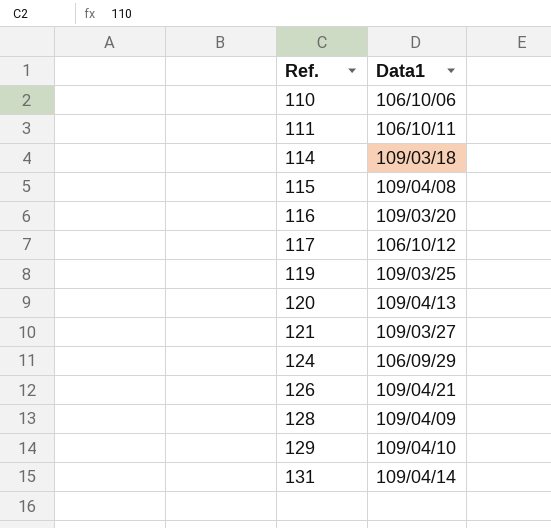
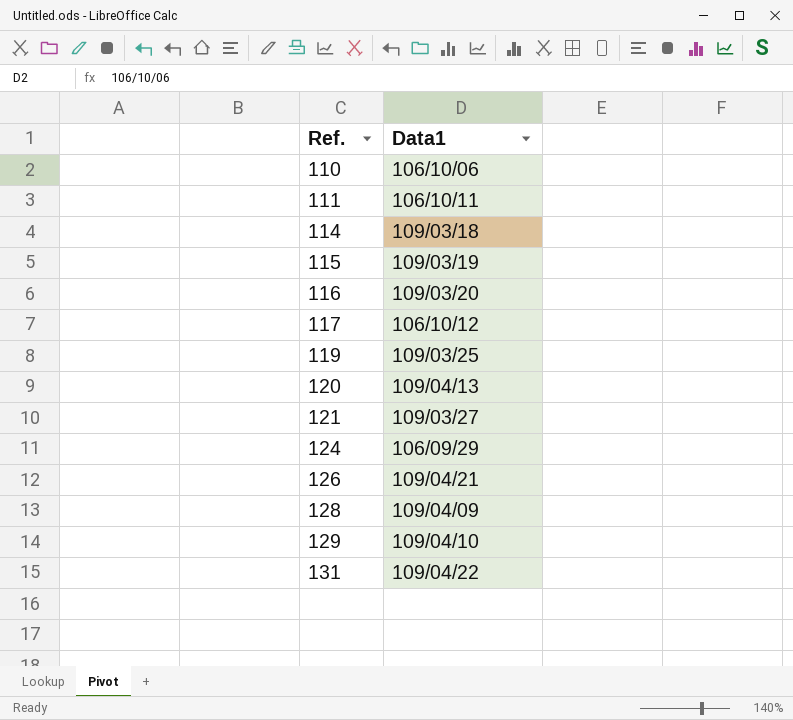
115 | Data1: 109/04/08 -> 109/03/19
131 | Data1: 109/04/14 -> 109/04/22

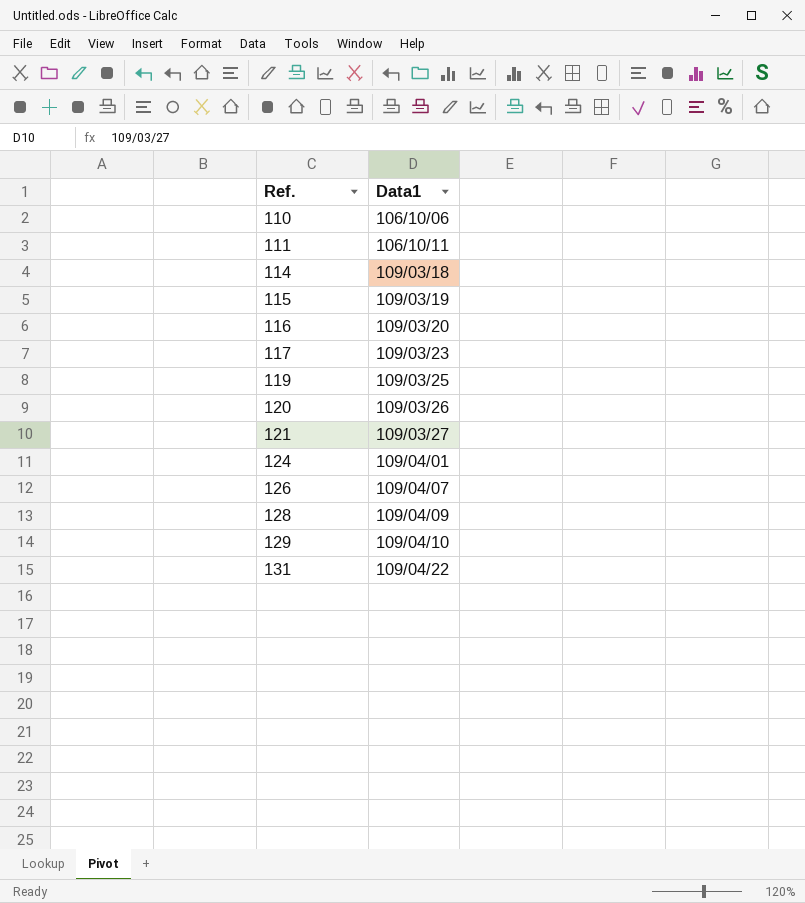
117 | Data1: 106/10/12 -> 109/03/23
120 | Data1: 109/04/13 -> 109/03/26
124 | Data1: 106/09/29 -> 109/04/01
126 | Data1: 109/04/21 -> 109/04/07

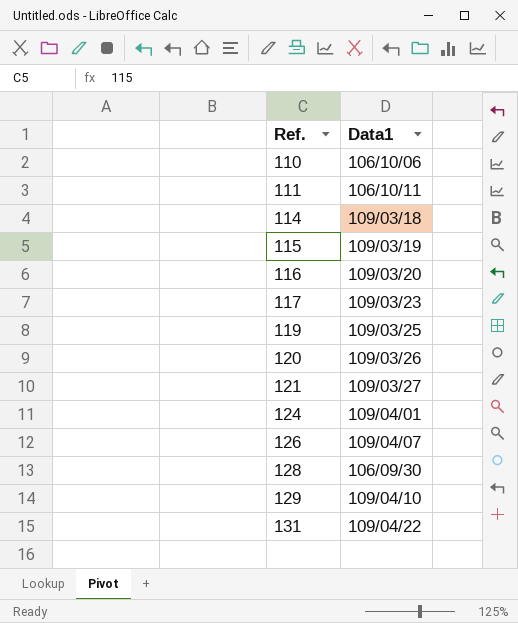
128 | Data1: 109/04/09 -> 106/09/30

